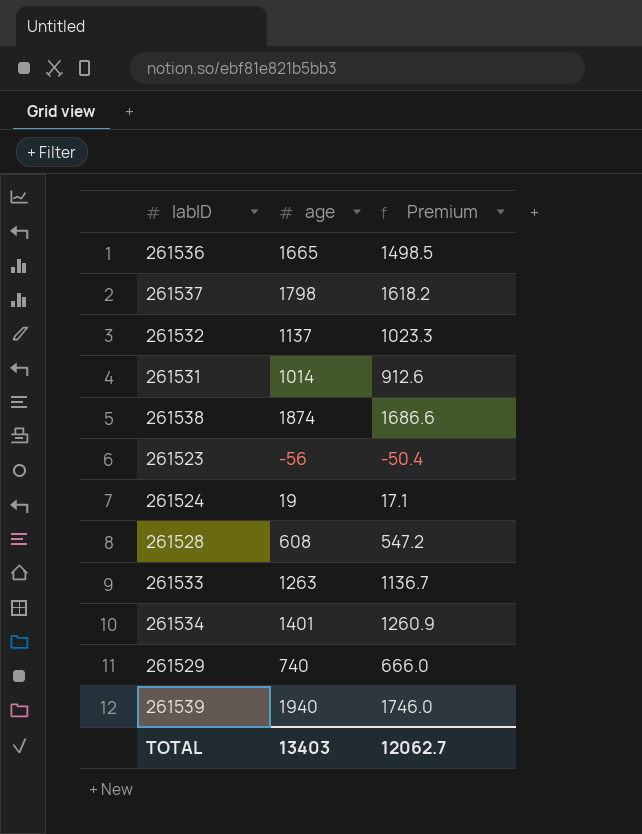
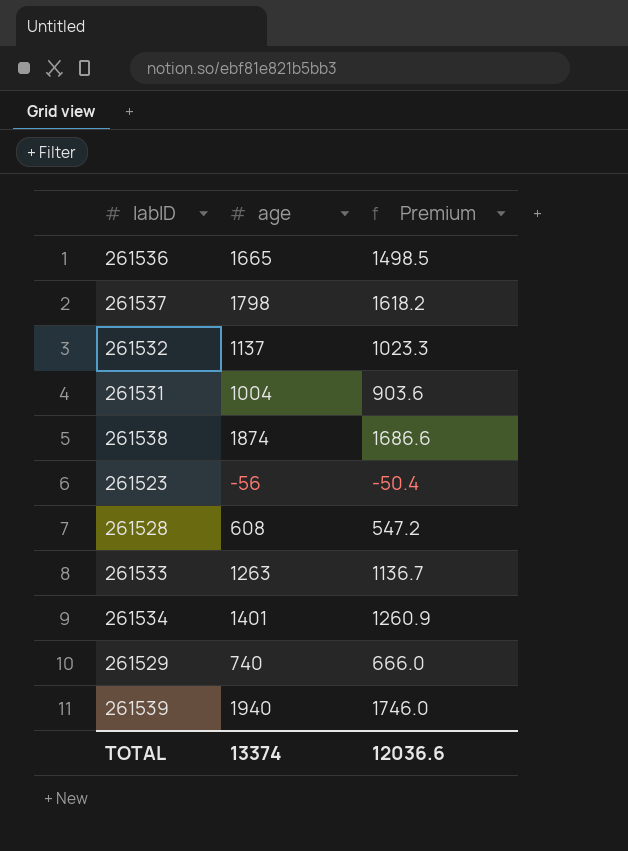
row 261524: 19 | 17.1 -> none
261531 | age: 1014 -> 1004
261531 | Premium: 912.6 -> 903.6
TOTAL | age: 13403 -> 13374
TOTAL | Premium: 12062.7 -> 12036.6

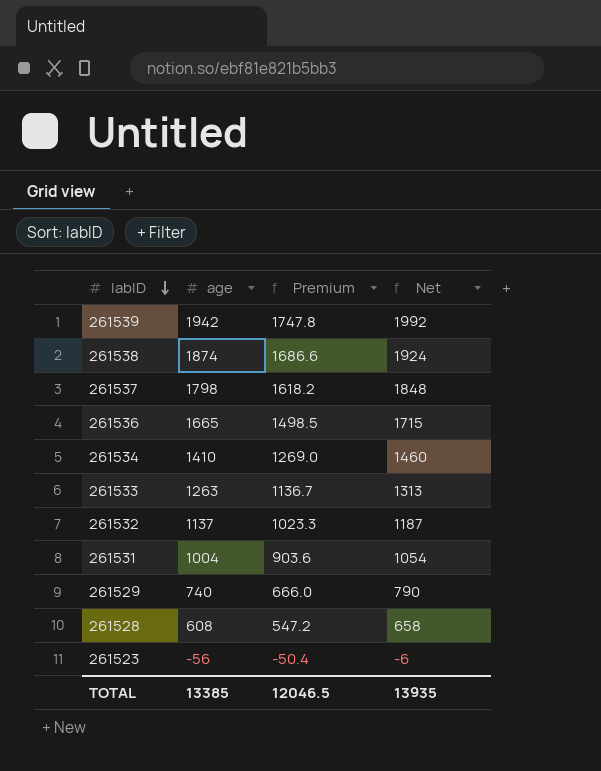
row order: none -> labID descending
column Net | formula: none -> [age] + 50
261539 | age: 1940 -> 1942
261539 | Premium: 1746.0 -> 1747.8
261534 | age: 1401 -> 1410
261534 | Premium: 1260.9 -> 1269.0
TOTAL | age: 13374 -> 13385
TOTAL | Premium: 12036.6 -> 12046.5

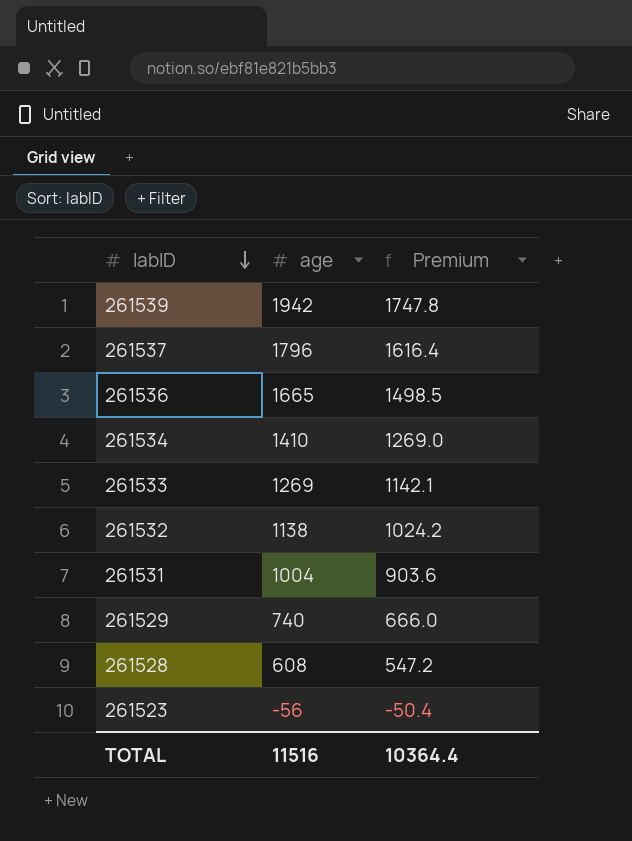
column Net | formula: [age] + 50 -> none
row 261538: 1874 | 1686.6 | 1924 -> none
261537 | age: 1798 -> 1796
261537 | Premium: 1618.2 -> 1616.4
261533 | age: 1263 -> 1269
261533 | Premium: 1136.7 -> 1142.1
261532 | age: 1137 -> 1138
261532 | Premium: 1023.3 -> 1024.2
TOTAL | age: 13385 -> 11516
TOTAL | Premium: 12046.5 -> 10364.4

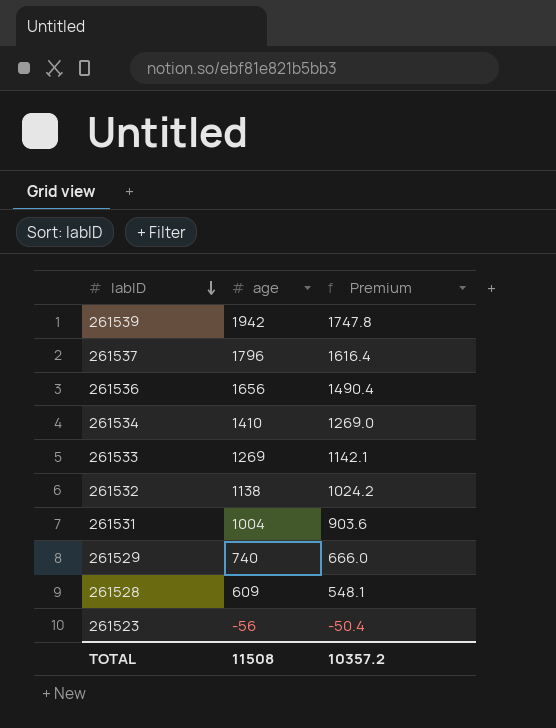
261536 | age: 1665 -> 1656
261536 | Premium: 1498.5 -> 1490.4
261528 | age: 608 -> 609
261528 | Premium: 547.2 -> 548.1
TOTAL | age: 11516 -> 11508
TOTAL | Premium: 10364.4 -> 10357.2

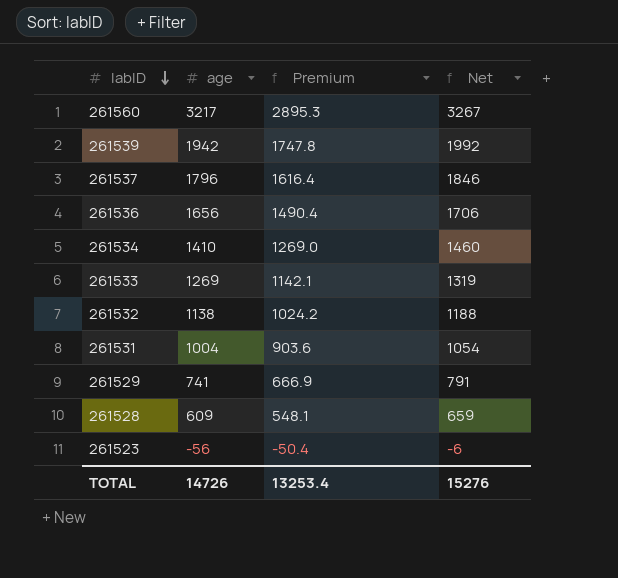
column Net | formula: none -> [age] + 50
row 261560: none -> 3217 | 2895.3 | 3267
261529 | age: 740 -> 741
261529 | Premium: 666.0 -> 666.9
TOTAL | age: 11508 -> 14726
TOTAL | Premium: 10357.2 -> 13253.4

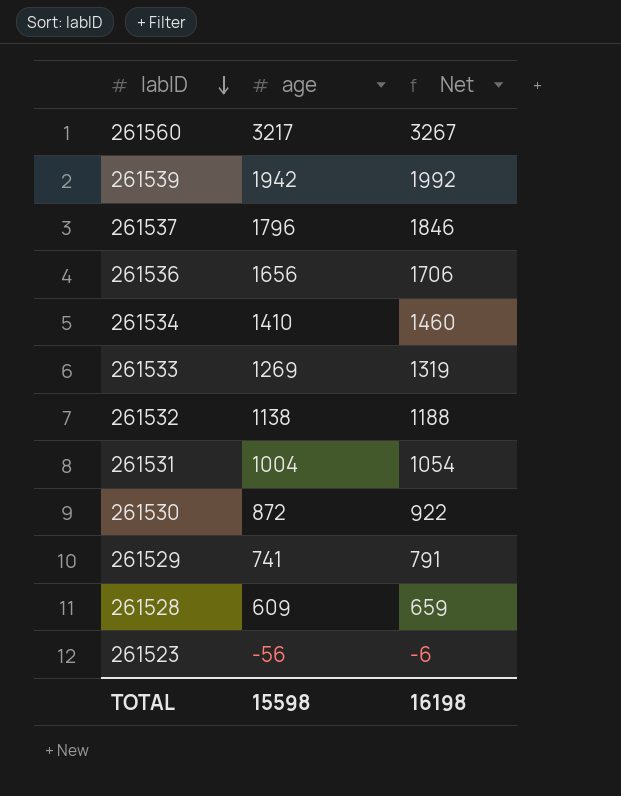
column Premium | formula: [age] * 0.9 -> none
row 261530: none -> 872 | 922
TOTAL | age: 14726 -> 15598
TOTAL | Net: 15276 -> 16198

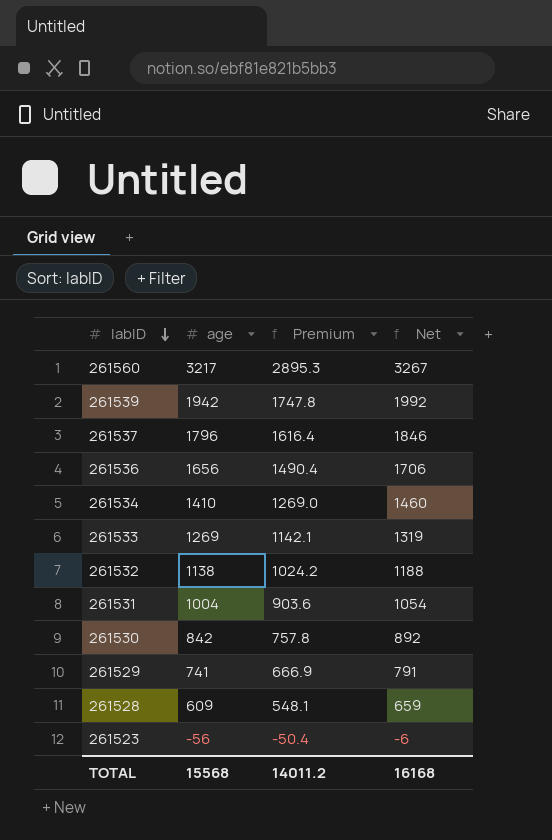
column Premium | formula: none -> [age] * 0.9
261530 | age: 872 -> 842
261530 | Net: 922 -> 892
TOTAL | age: 15598 -> 15568
TOTAL | Net: 16198 -> 16168

